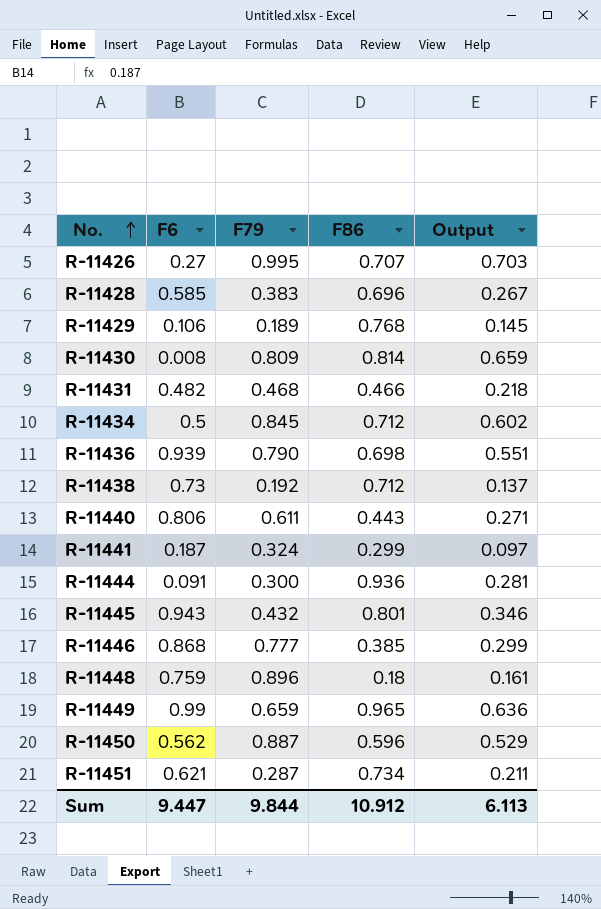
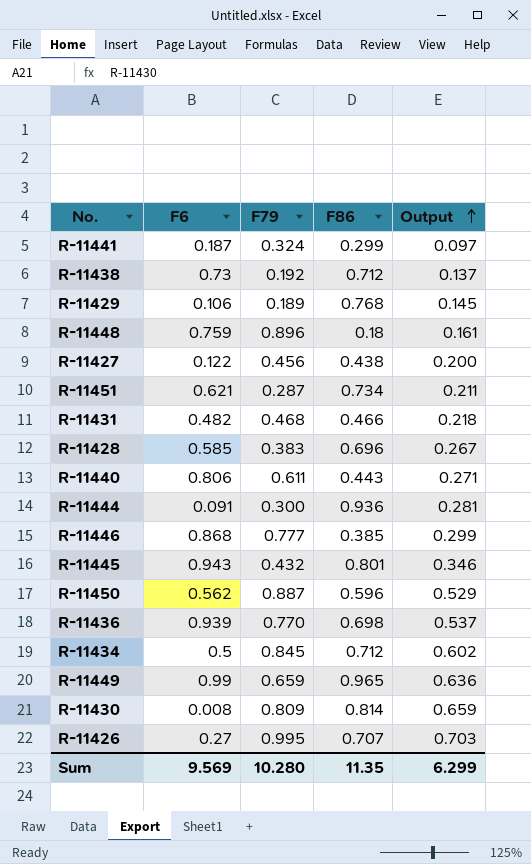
row order: No. ascending -> Output ascending
row R-11427: none -> 0.122 | 0.456 | 0.438 | 0.200
R-11436 | F79: 0.790 -> 0.770
R-11436 | Output: 0.551 -> 0.537
Sum | F6: 9.447 -> 9.569
Sum | F79: 9.844 -> 10.280
Sum | F86: 10.912 -> 11.35
Sum | Output: 6.113 -> 6.299

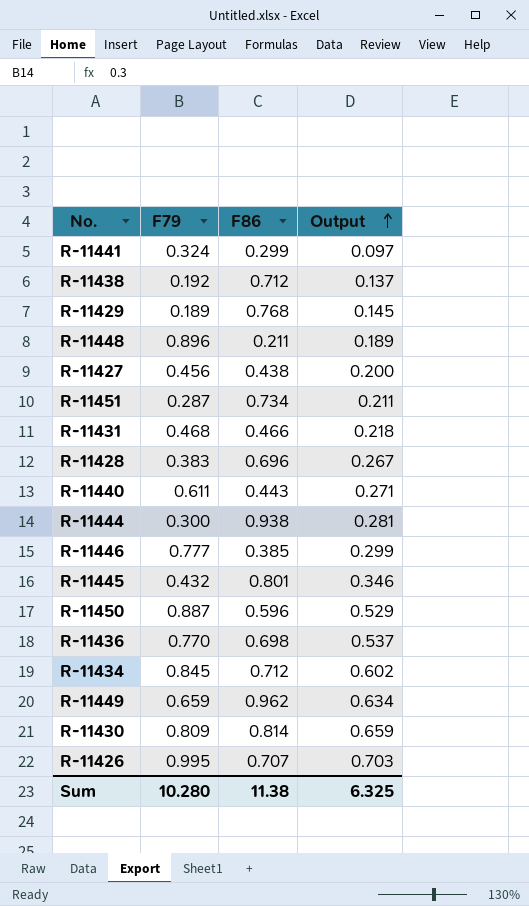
column F6 | position: 2 -> none
R-11448 | F86: 0.18 -> 0.211
R-11448 | Output: 0.161 -> 0.189
R-11444 | F86: 0.936 -> 0.938
R-11449 | F86: 0.965 -> 0.962
R-11449 | Output: 0.636 -> 0.634
Sum | F86: 11.35 -> 11.38
Sum | Output: 6.299 -> 6.325

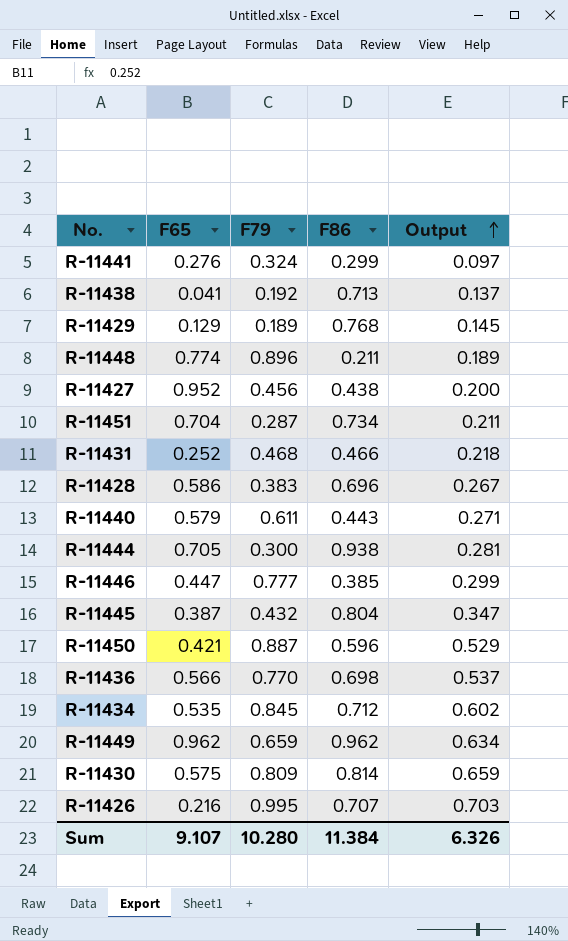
column F65 | position: none -> 2
R-11438 | F86: 0.712 -> 0.713
R-11445 | F86: 0.801 -> 0.804
R-11445 | Output: 0.346 -> 0.347
Sum | F86: 11.38 -> 11.384
Sum | Output: 6.325 -> 6.326

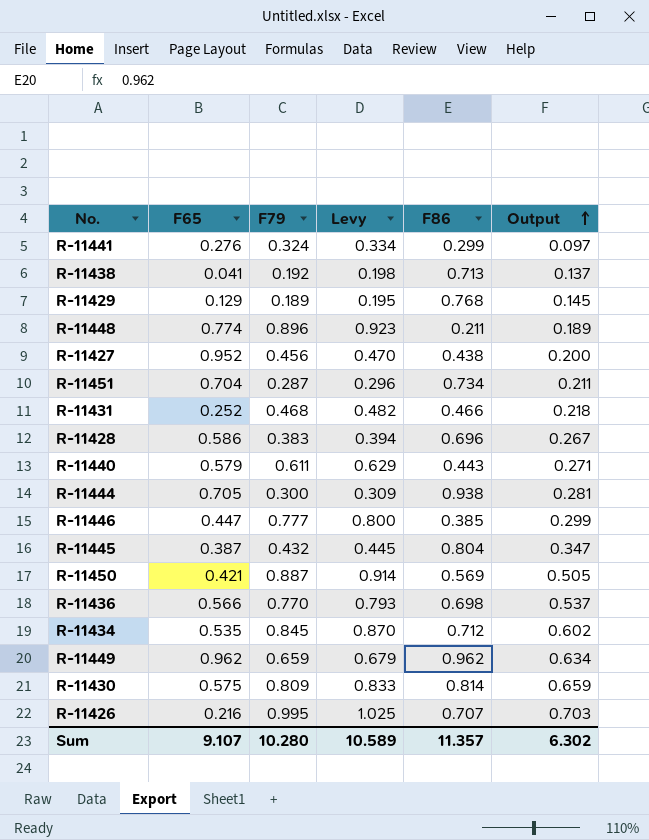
column Levy | formula: none -> [F79] * 1.03
R-11450 | F86: 0.596 -> 0.569
R-11450 | Output: 0.529 -> 0.505
Sum | F86: 11.384 -> 11.357
Sum | Output: 6.326 -> 6.302

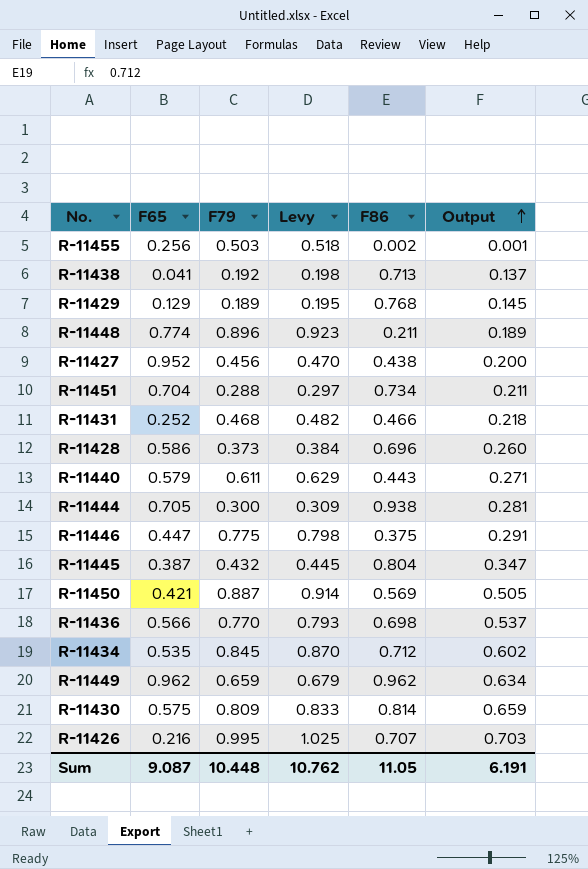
row R-11441: 0.276 | 0.324 | 0.334 | 0.299 | 0.097 -> none
row R-11455: none -> 0.256 | 0.503 | 0.518 | 0.002 | 0.001
R-11451 | F79: 0.287 -> 0.288
R-11451 | Levy: 0.296 -> 0.297
R-11428 | F79: 0.383 -> 0.373
R-11428 | Levy: 0.394 -> 0.384
R-11428 | Output: 0.267 -> 0.260
R-11446 | F79: 0.777 -> 0.775
R-11446 | Levy: 0.800 -> 0.798
R-11446 | F86: 0.385 -> 0.375
R-11446 | Output: 0.299 -> 0.291
Sum | F65: 9.107 -> 9.087
Sum | F79: 10.280 -> 10.448
Sum | Levy: 10.589 -> 10.762
Sum | F86: 11.357 -> 11.05
Sum | Output: 6.302 -> 6.191

